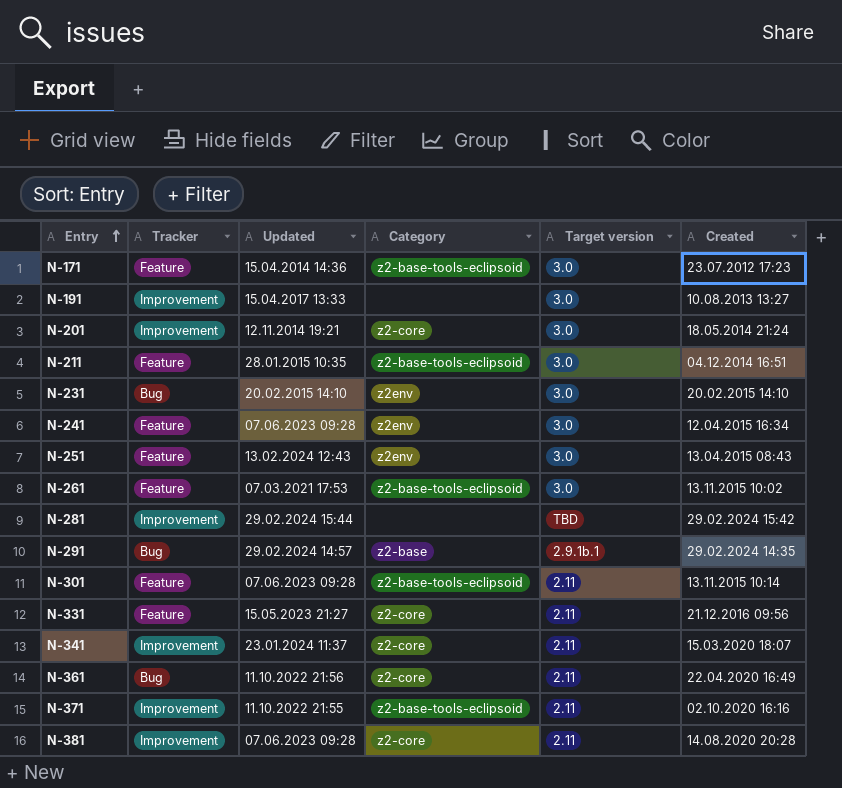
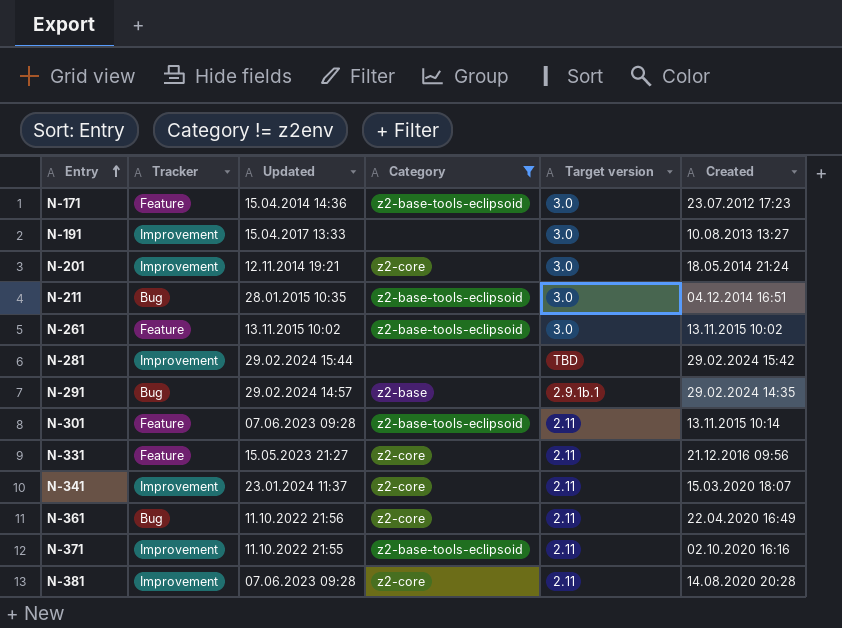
filter: none -> Category != z2env
N-211 | Tracker: Feature -> Bug
N-261 | Updated: 07.03.2021 17:53 -> 13.11.2015 10:02

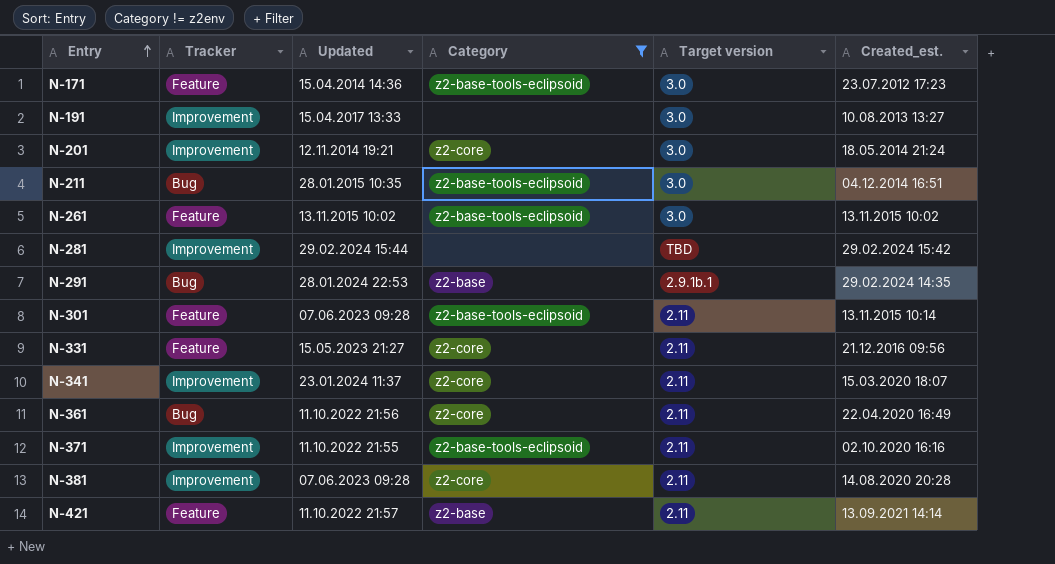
column name: Created -> Created_est.
N-291 | Updated: 29.02.2024 14:57 -> 28.01.2024 22:53
row N-421: none -> Feature | 11.10.2022 21:57 | z2-base | 2.11 | 13.09.2021 14:14

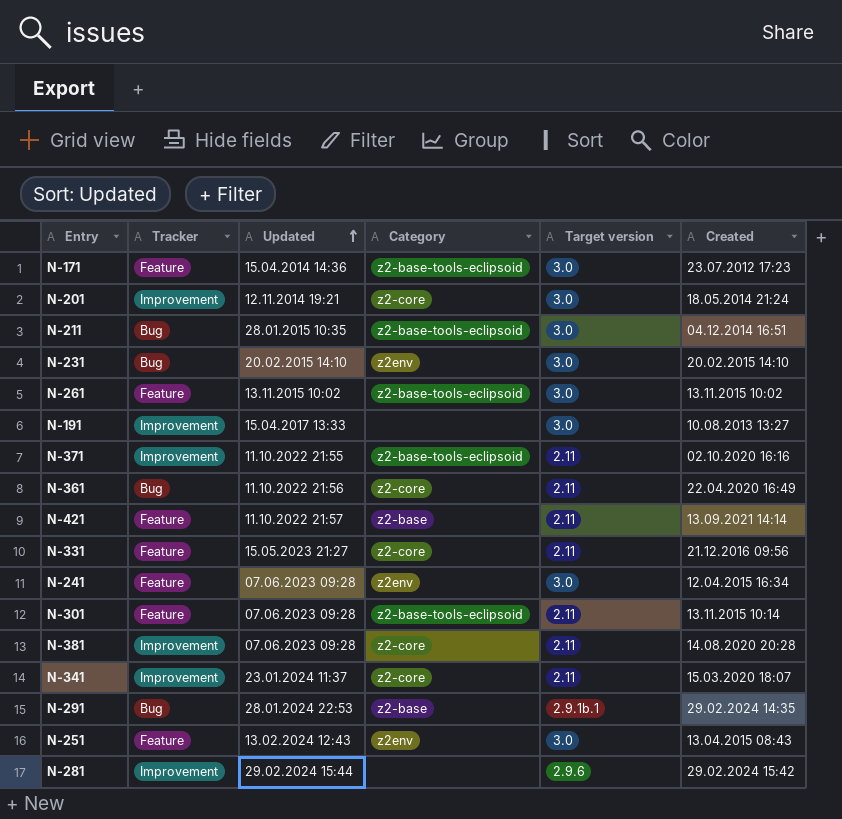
filter: Category != z2env -> none
row order: Entry ascending -> Updated ascending
column name: Created_est. -> Created
N-281 | Target version: TBD -> 2.9.6

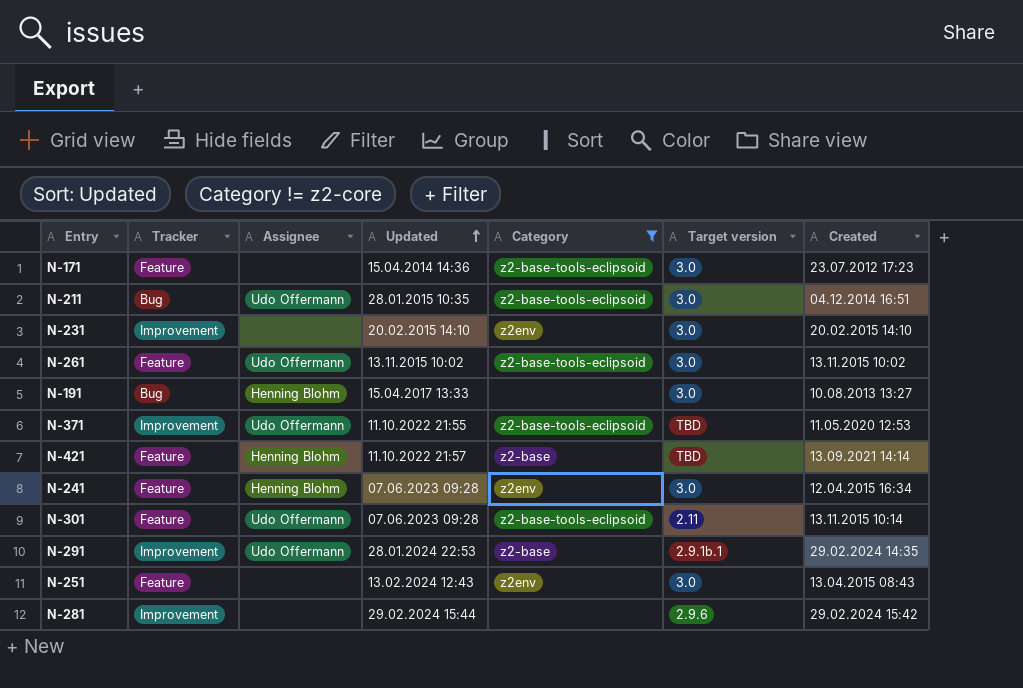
filter: none -> Category != z2-core
column Assignee | position: none -> 3
N-231 | Tracker: Bug -> Improvement
N-191 | Tracker: Improvement -> Bug
N-371 | Target version: 2.11 -> TBD
N-371 | Created: 02.10.2020 16:16 -> 11.05.2020 12:53
N-421 | Target version: 2.11 -> TBD
N-291 | Tracker: Bug -> Improvement

